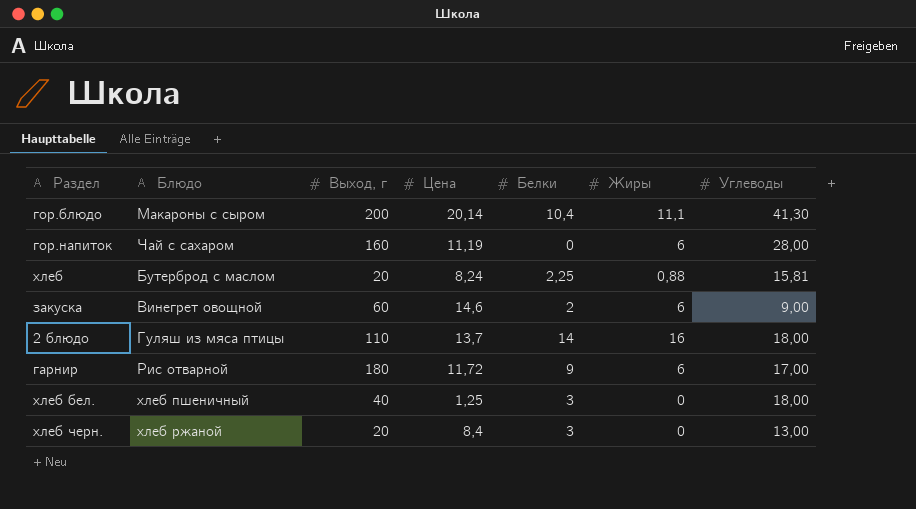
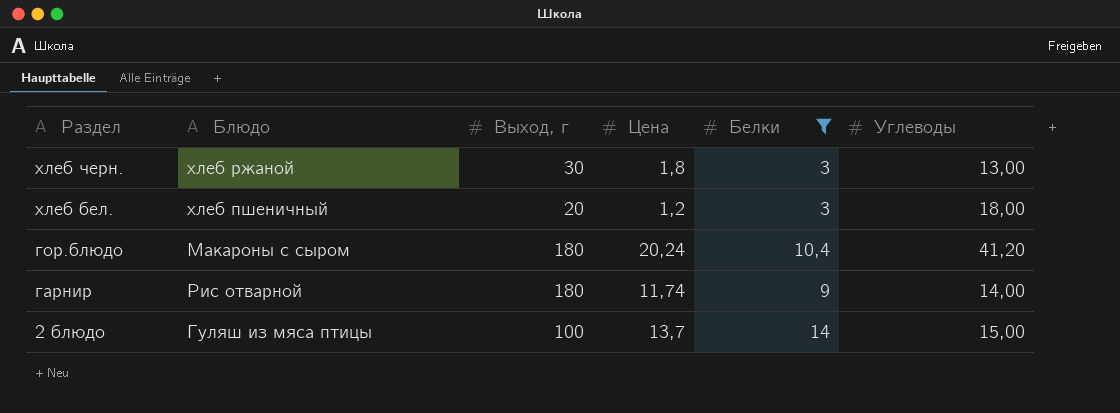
filter: none -> Белки >= 3
row order: none -> Раздел descending
column Жиры | position: 6 -> none
хлеб черн. | Выход, г: 20 -> 30
хлеб черн. | Цена: 8,4 -> 1,8
хлеб бел. | Выход, г: 40 -> 20
хлеб бел. | Цена: 1,25 -> 1,2
гор.блюдо | Выход, г: 200 -> 180
гор.блюдо | Цена: 20,14 -> 20,24
гор.блюдо | Углеводы: 41,30 -> 41,20
гарнир | Цена: 11,72 -> 11,74
гарнир | Углеводы: 17,00 -> 14,00
2 блюдо | Выход, г: 110 -> 100
2 блюдо | Углеводы: 18,00 -> 15,00

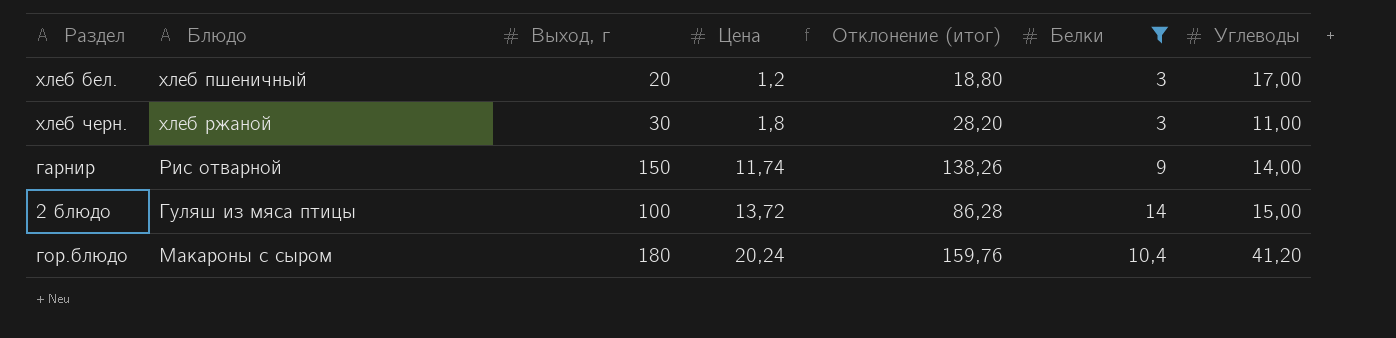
row order: Раздел descending -> Цена ascending
column Отклонение (итог) | formula: none -> [Выход, г] - [Цена]
хлеб бел. | Углеводы: 18,00 -> 17,00
хлеб черн. | Углеводы: 13,00 -> 11,00
гарнир | Выход, г: 180 -> 150
2 блюдо | Цена: 13,7 -> 13,72

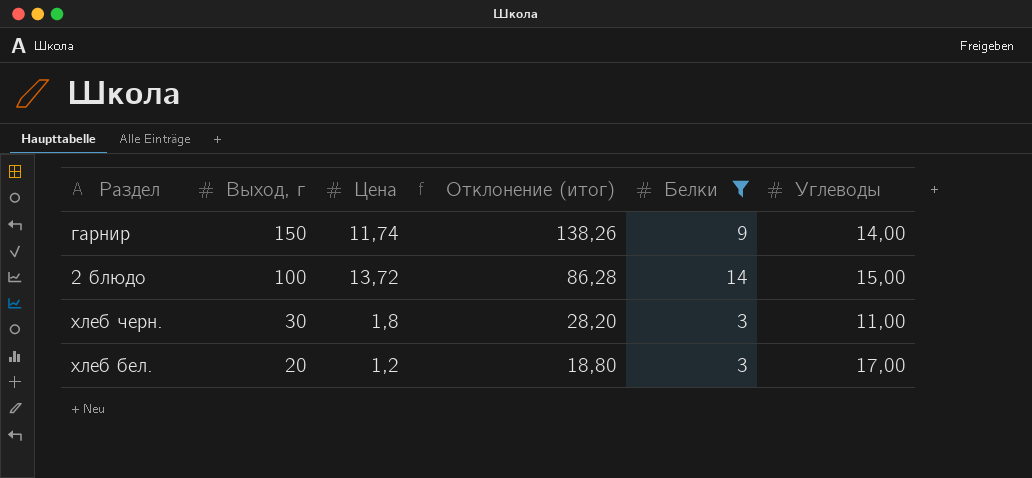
row order: Цена ascending -> Выход, г descending
column Блюдо | position: 2 -> none
row гор.блюдо: Макароны с сыром | 180 | 20,24 | 159,76 | 10,4 | 41,20 -> none

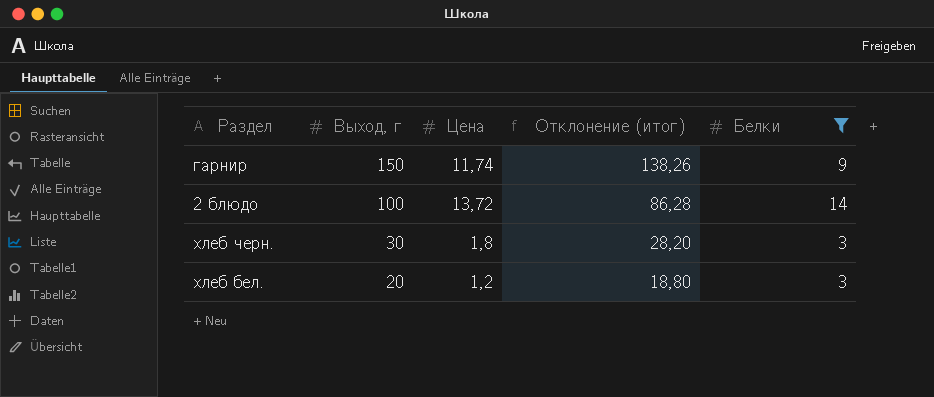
column Углеводы | position: 6 -> none

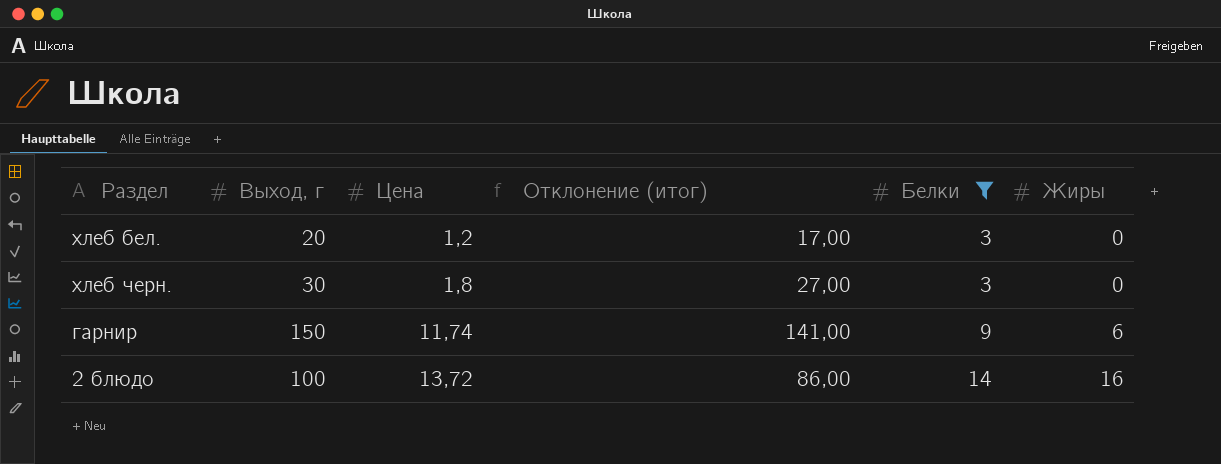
row order: Выход, г descending -> Цена ascending
column Отклонение (итог) | formula: [Выход, г] - [Цена] -> [Выход, г] - [Белки]
column Жиры | position: none -> 6

